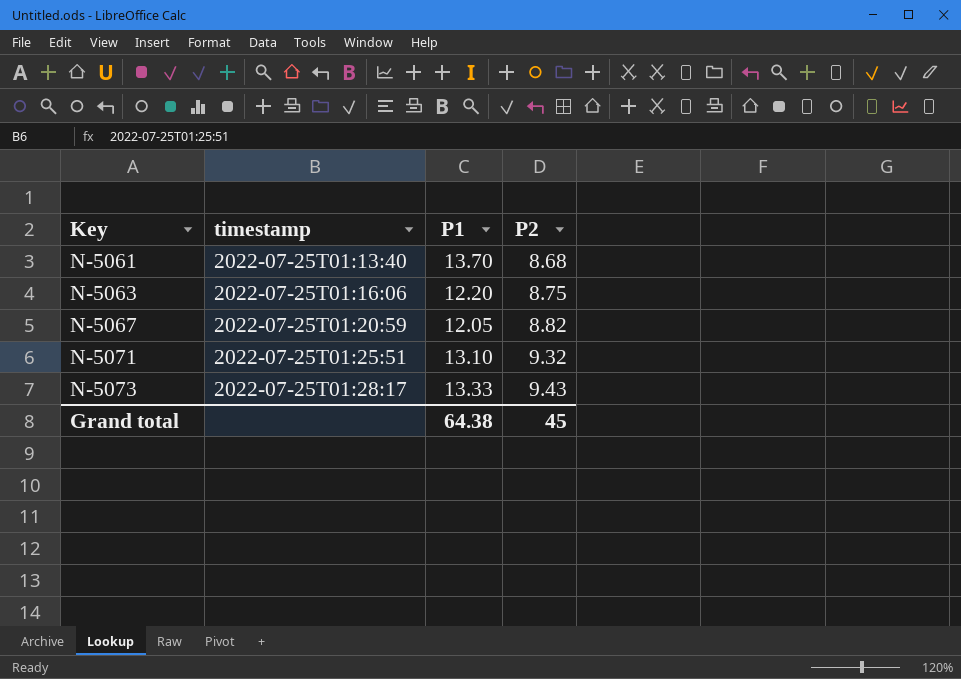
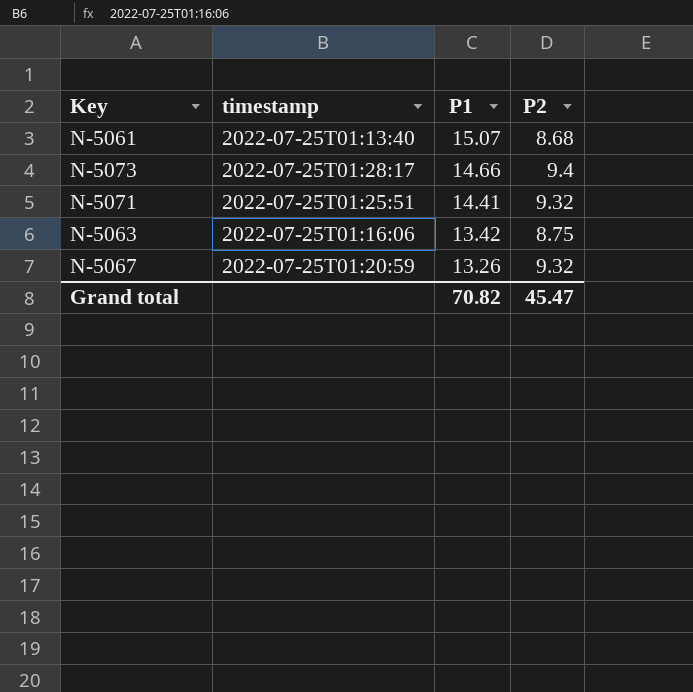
row order: Key ascending -> P1 descending
N-5061 | P1: 13.70 -> 15.07
N-5073 | P1: 13.33 -> 14.66
N-5073 | P2: 9.43 -> 9.4
N-5071 | P1: 13.10 -> 14.41
N-5063 | P1: 12.20 -> 13.42
N-5067 | P1: 12.05 -> 13.26
N-5067 | P2: 8.82 -> 9.32
Grand total | P1: 64.38 -> 70.82
Grand total | P2: 45 -> 45.47

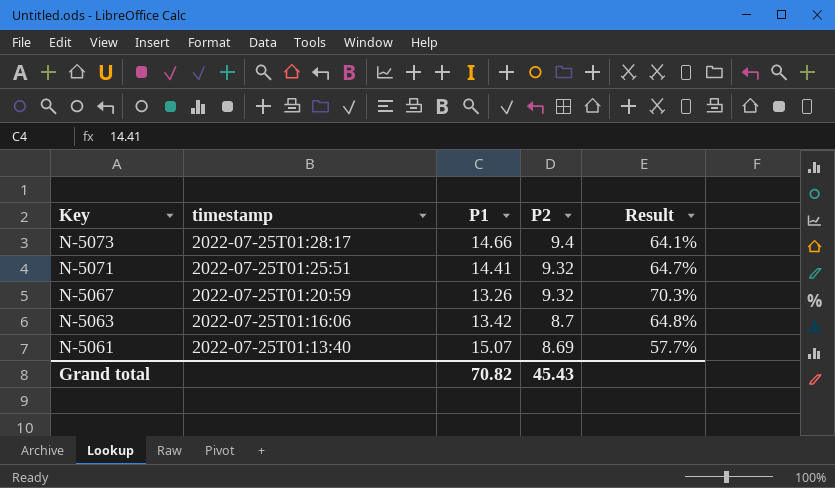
row order: P1 descending -> Key descending
column Result | formula: none -> [P2] / [P1]
N-5063 | P2: 8.75 -> 8.7
N-5061 | P2: 8.68 -> 8.69
Grand total | P2: 45.47 -> 45.43

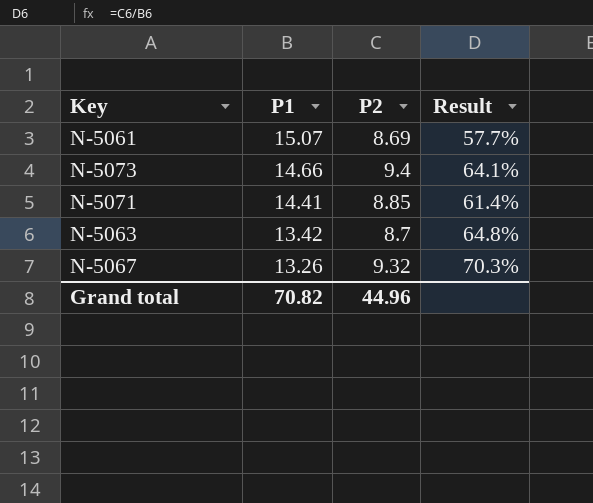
row order: Key descending -> P1 descending
column timestamp | position: 2 -> none
N-5071 | P2: 9.32 -> 8.85
N-5071 | Result: 64.7% -> 61.4%
Grand total | P2: 45.43 -> 44.96

